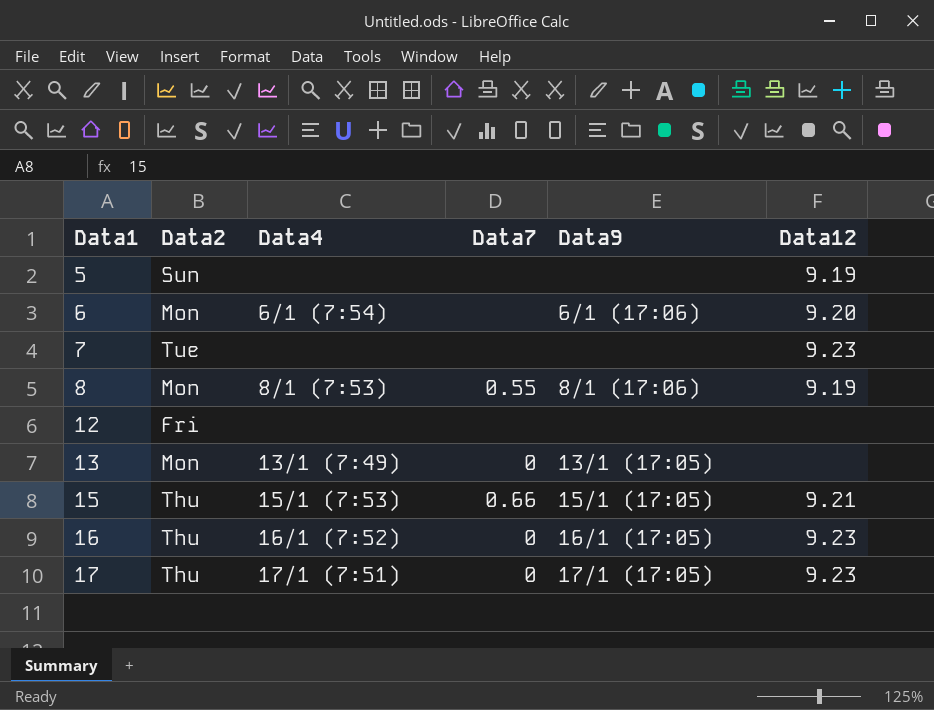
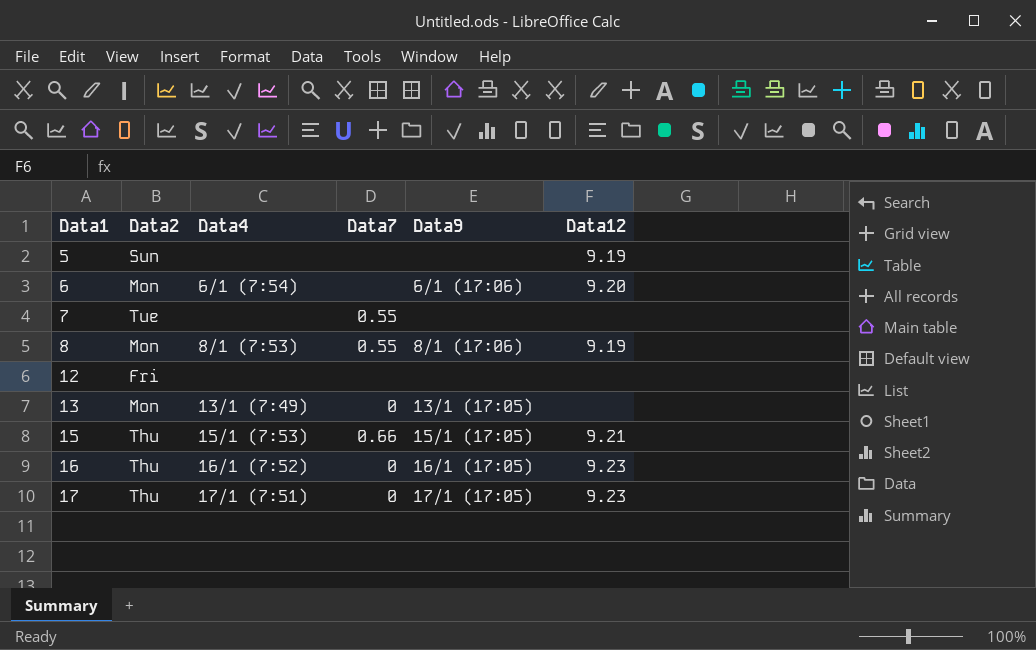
7 | Data7: none -> 0.55
7 | Data12: 9.23 -> none

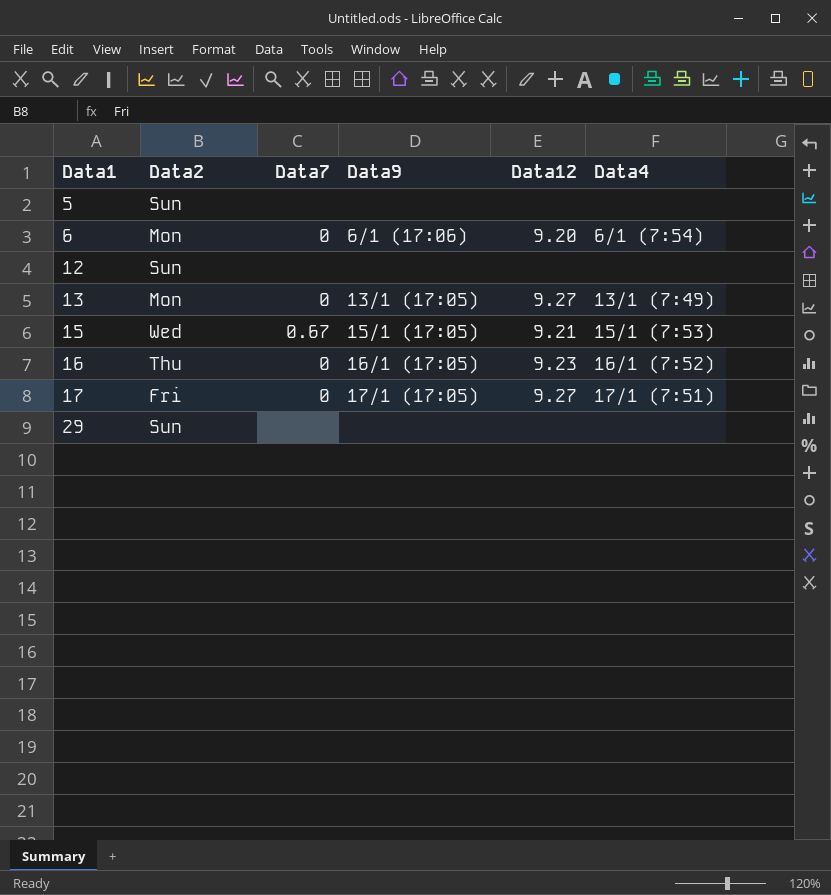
column Data4 | position: 3 -> 6
row 7: Tue | none | 0.55 | none | none -> none
row 8: Mon | 8/1 (7:53) | 0.55 | 8/1 (17:06) | 9.19 -> none
5 | Data12: 9.19 -> none
6 | Data7: none -> 0
12 | Data2: Fri -> Sun
13 | Data12: none -> 9.27
15 | Data2: Thu -> Wed
15 | Data7: 0.66 -> 0.67
17 | Data2: Thu -> Fri
17 | Data12: 9.23 -> 9.27
row 29: none -> Sun | none | none | none | none

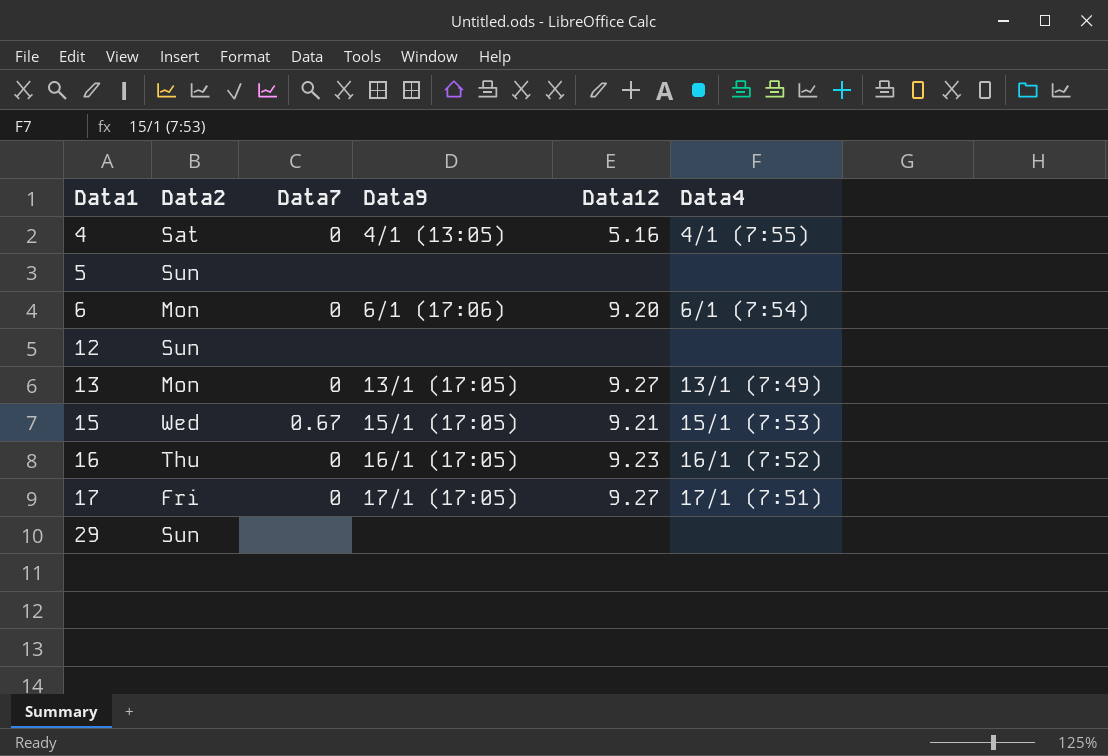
row 4: none -> Sat | 0 | 4/1 (13:05) | 5.16 | 4/1 (7:55)

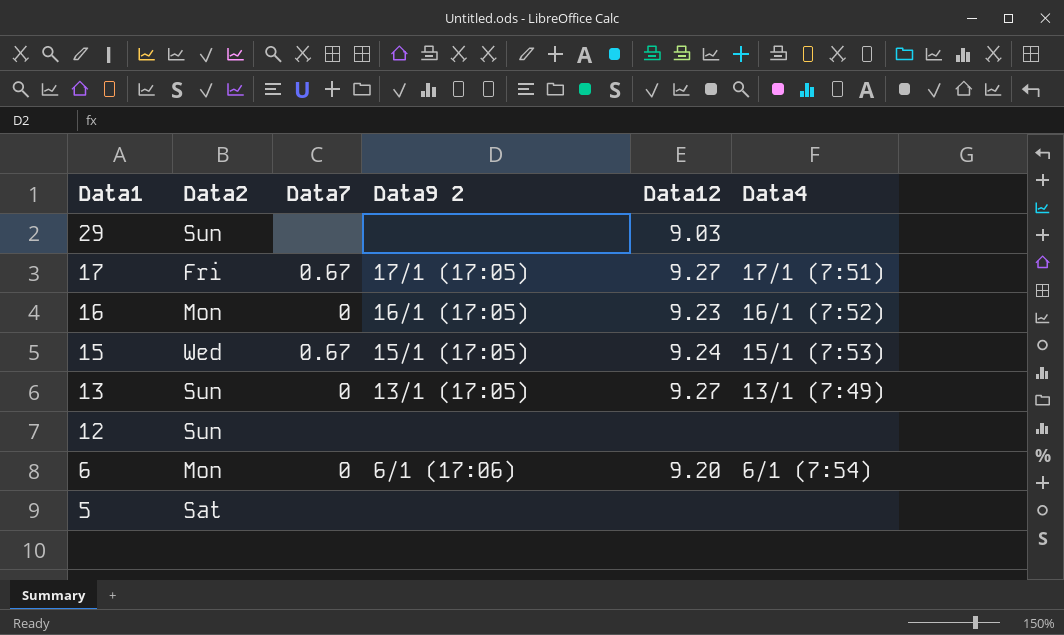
row order: Data1 ascending -> Data1 descending
column name: Data9 -> Data9 2
row 4: Sat | 0 | 4/1 (13:05) | 5.16 | 4/1 (7:55) -> none
29 | Data12: none -> 9.03
17 | Data7: 0 -> 0.67
16 | Data2: Thu -> Mon
15 | Data12: 9.21 -> 9.24
13 | Data2: Mon -> Sun
5 | Data2: Sun -> Sat

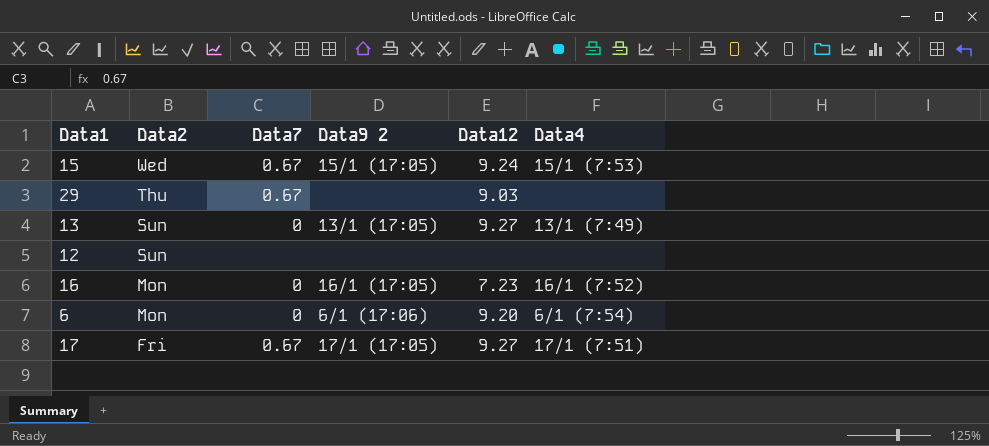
row order: Data1 descending -> Data2 descending
row 5: Sat | none | none | none | none -> none
29 | Data2: Sun -> Thu
29 | Data7: none -> 0.67
16 | Data12: 9.23 -> 7.23

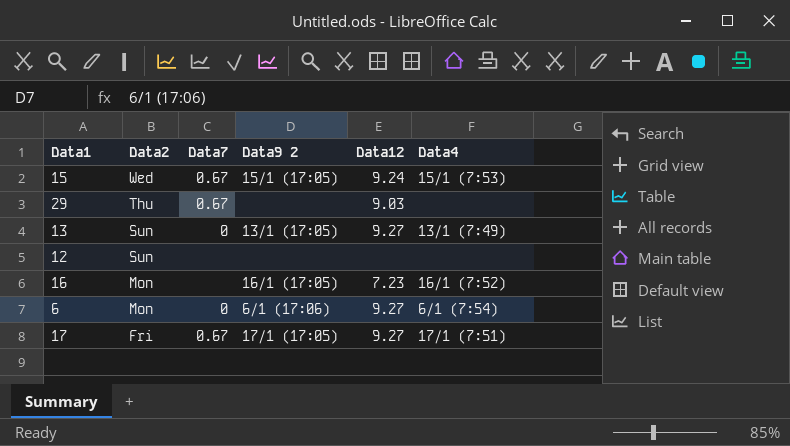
16 | Data7: 0 -> none
6 | Data12: 9.20 -> 9.27

